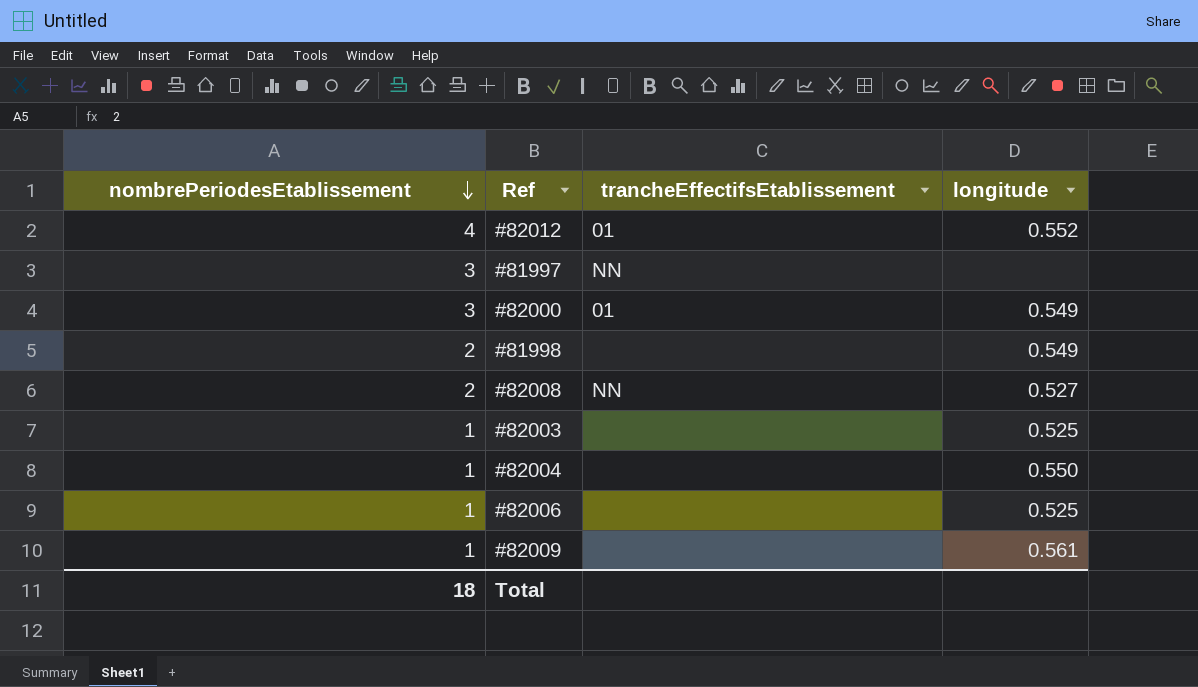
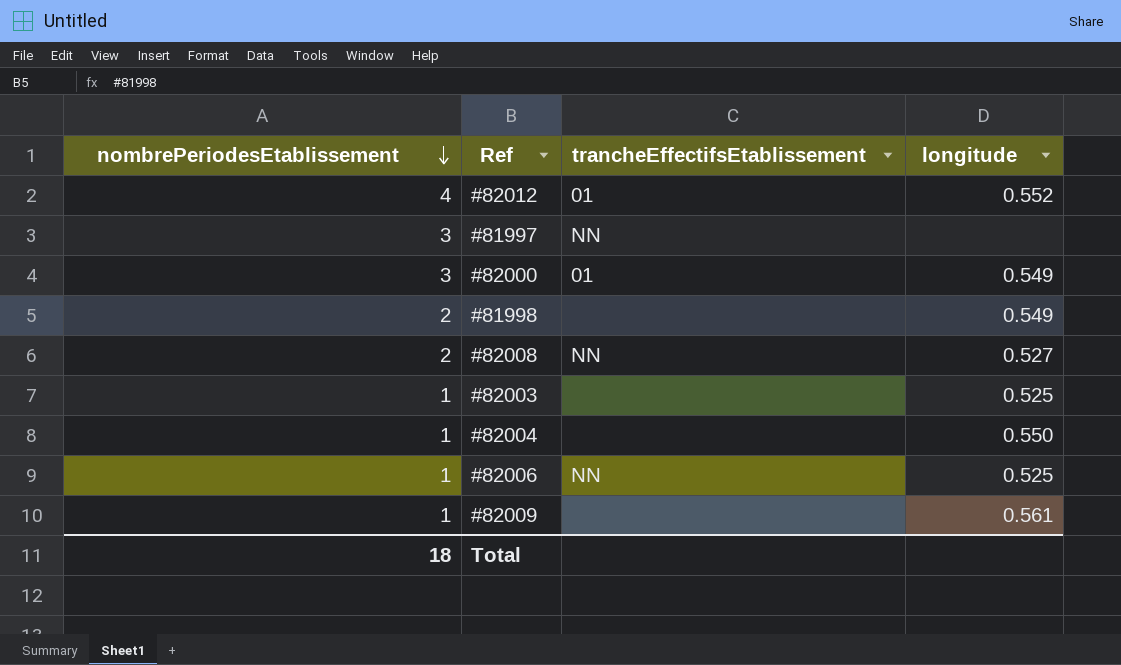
#82006 | trancheEffectifsEtablissement: none -> NN

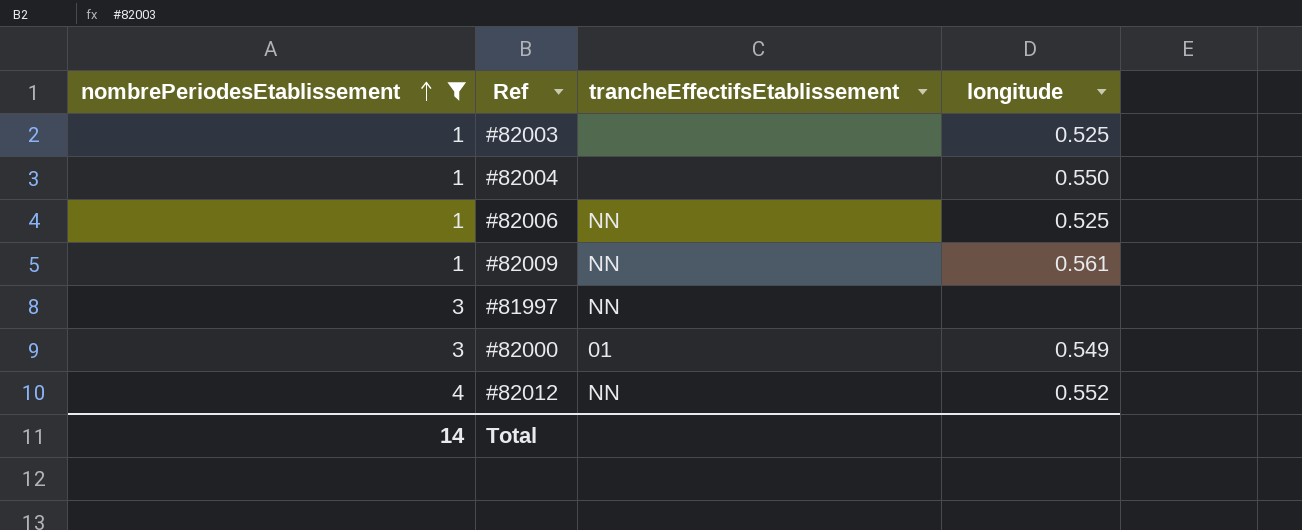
filter: none -> nombrePeriodesEtablissement != 2
row order: nombrePeriodesEtablissement descending -> nombrePeriodesEtablissement ascending
#82009 | trancheEffectifsEtablissement: none -> NN
#82012 | trancheEffectifsEtablissement: 01 -> NN
Total | nombrePeriodesEtablissement: 18 -> 14

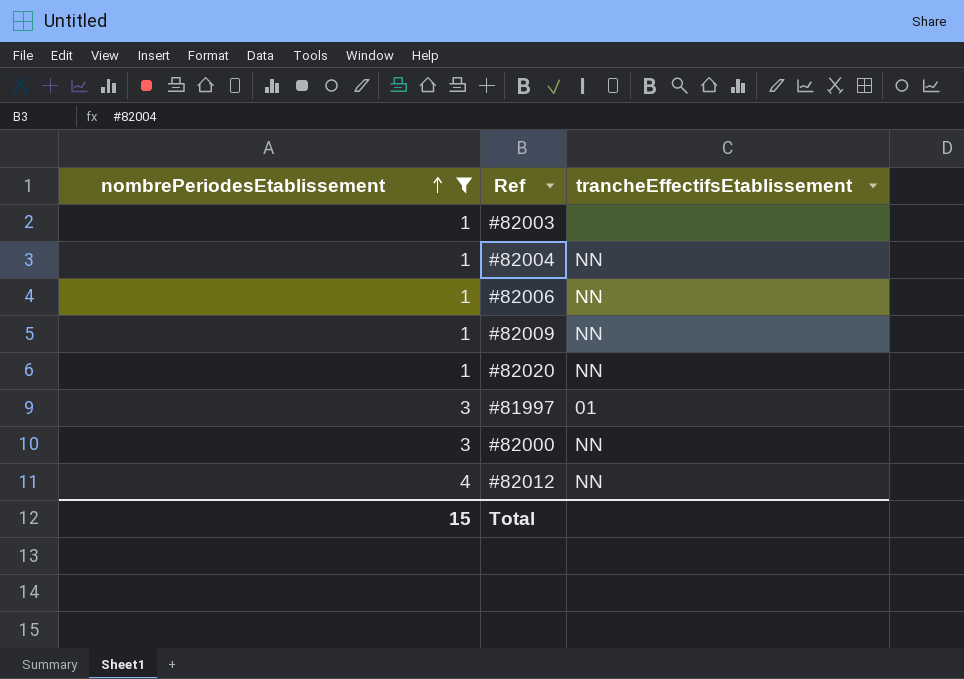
column longitude | position: 4 -> none
#82004 | trancheEffectifsEtablissement: none -> NN
row #82020: none -> 1 | NN
#81997 | trancheEffectifsEtablissement: NN -> 01
#82000 | trancheEffectifsEtablissement: 01 -> NN
Total | nombrePeriodesEtablissement: 14 -> 15

